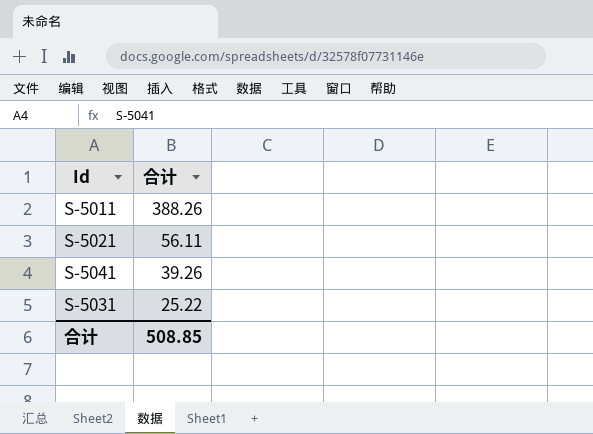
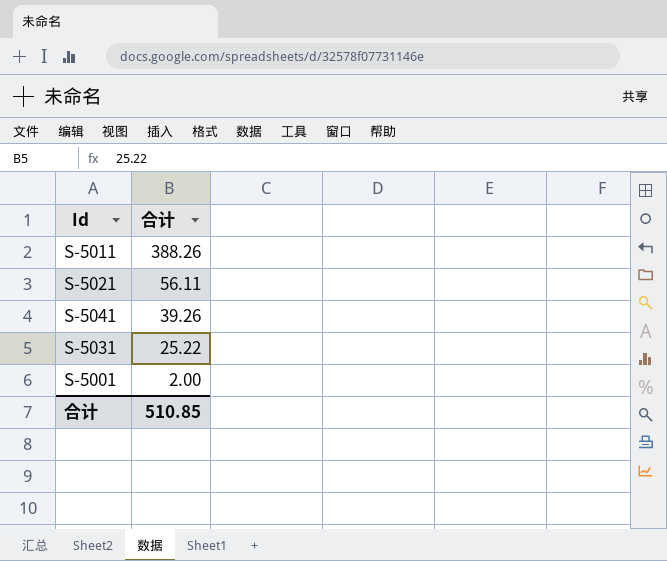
row S-5001: none -> 2.00
合计 | 合计: 508.85 -> 510.85

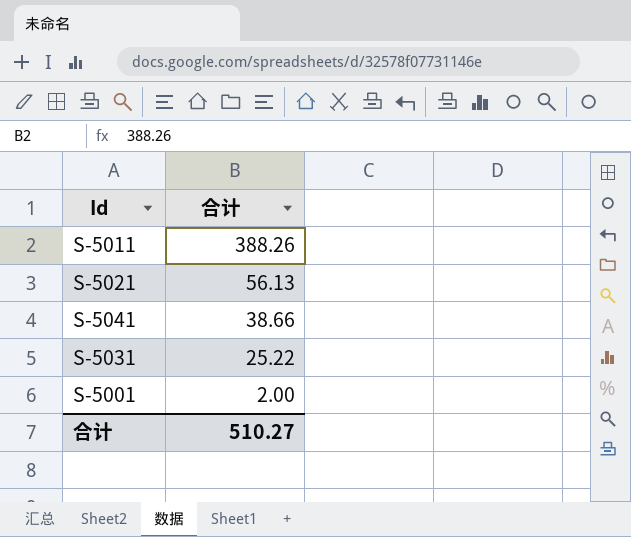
S-5021 | 合计: 56.11 -> 56.13
S-5041 | 合计: 39.26 -> 38.66
合计 | 合计: 510.85 -> 510.27

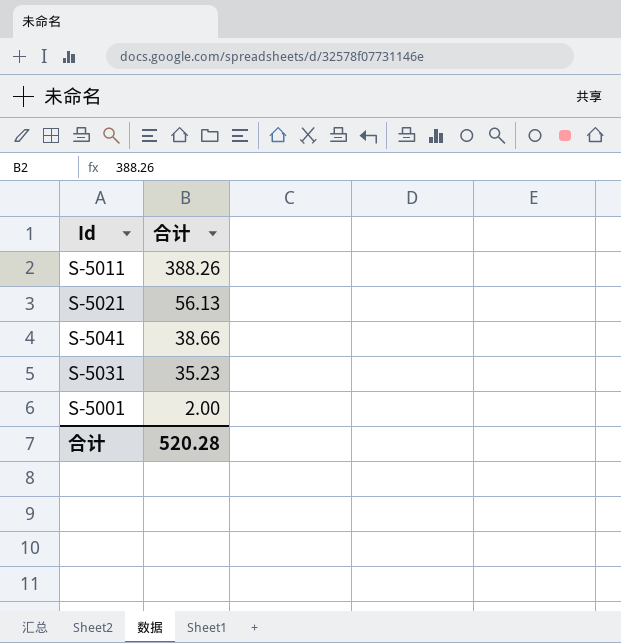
S-5031 | 合计: 25.22 -> 35.23
合计 | 合计: 510.27 -> 520.28

